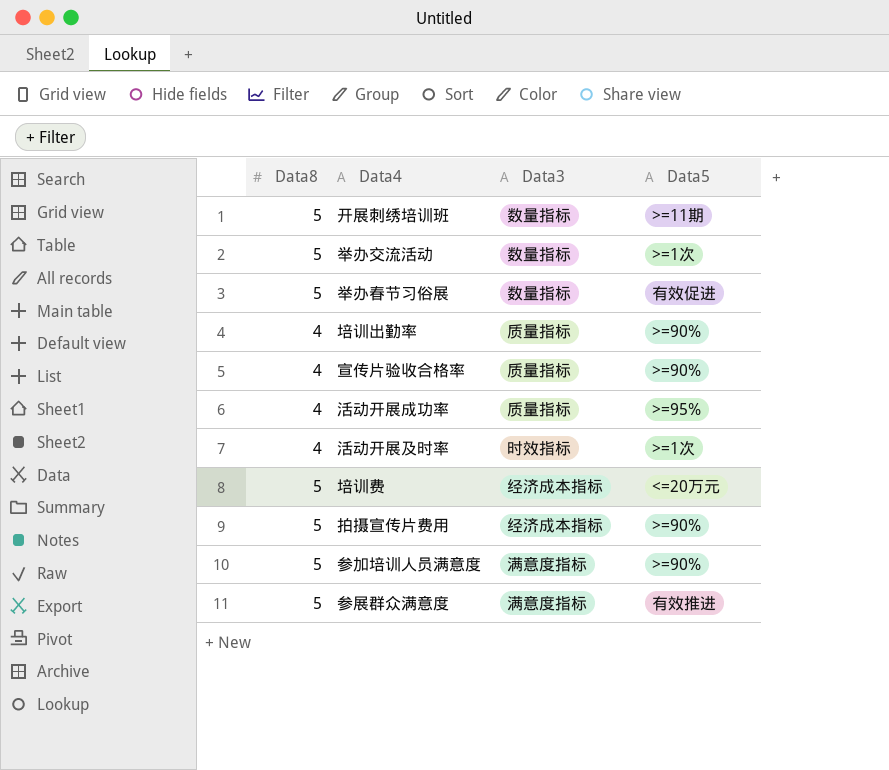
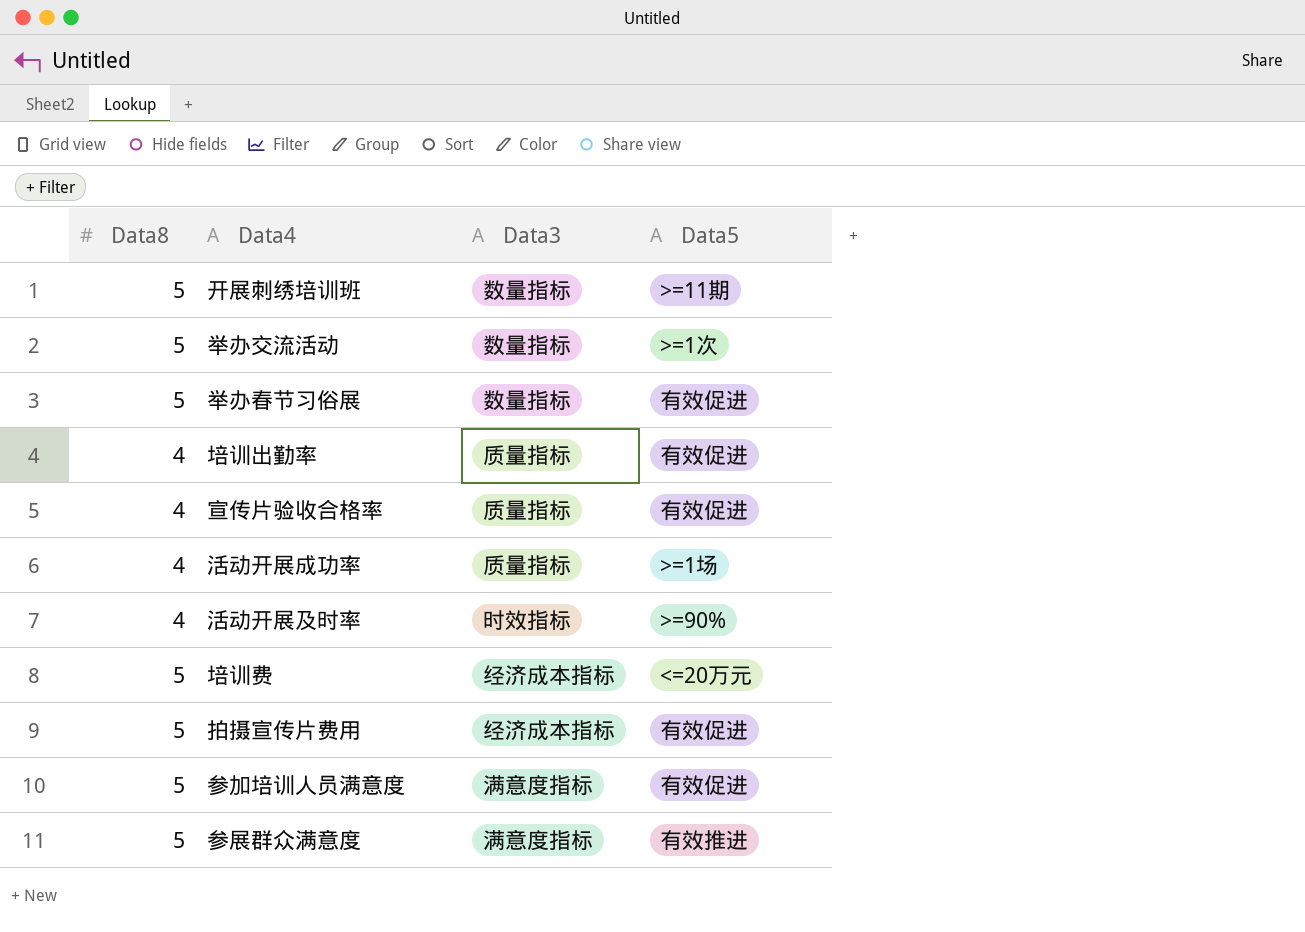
培训出勤率 | Data5: >=90% -> 有效促进
宣传片验收合格率 | Data5: >=90% -> 有效促进
活动开展成功率 | Data5: >=95% -> >=1场
活动开展及时率 | Data5: >=1次 -> >=90%
拍摄宣传片费用 | Data5: >=90% -> 有效促进
参加培训人员满意度 | Data5: >=90% -> 有效促进

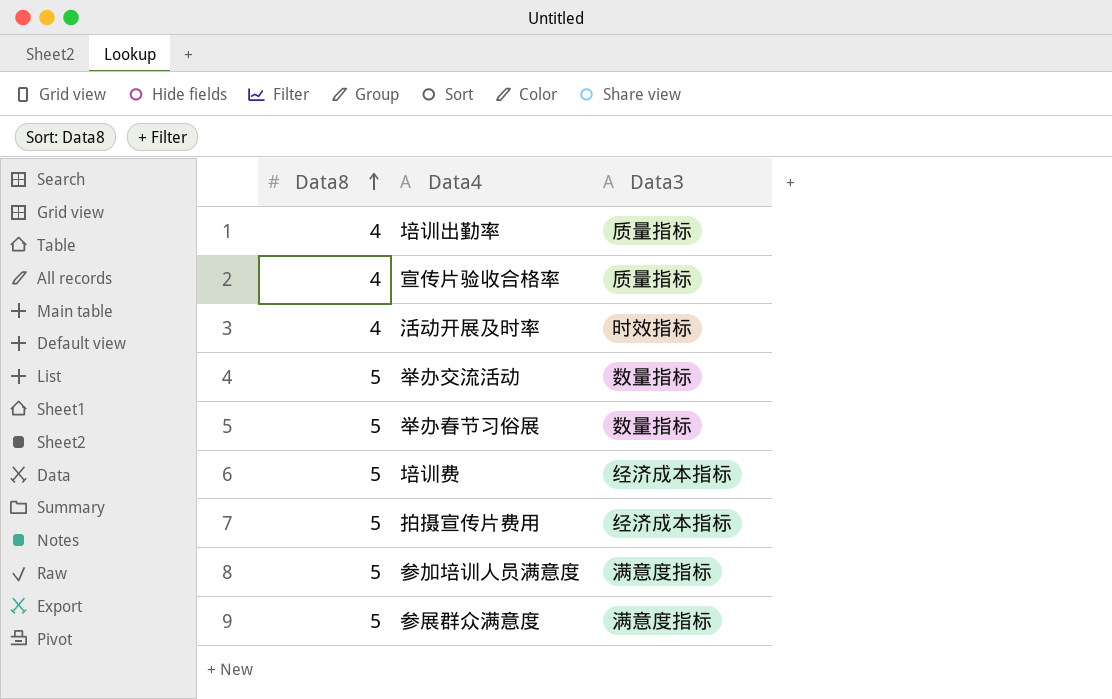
row order: none -> Data8 ascending
column Data5 | position: 4 -> none
row 开展刺绣培训班: 5 | 数量指标 | >=11期 -> none
row 活动开展成功率: 4 | 质量指标 | >=1场 -> none

